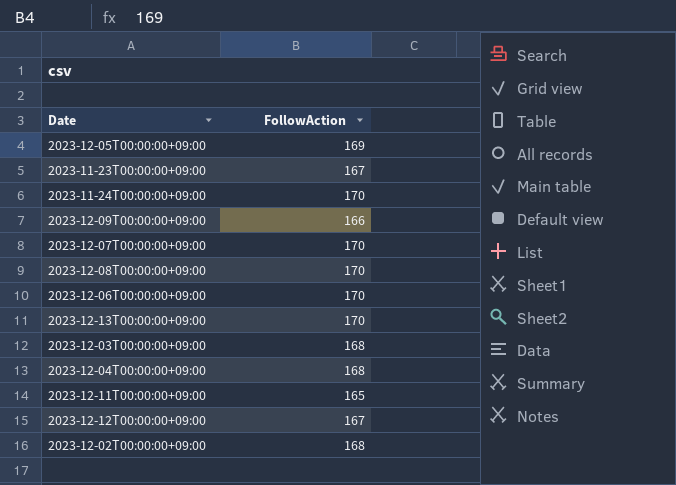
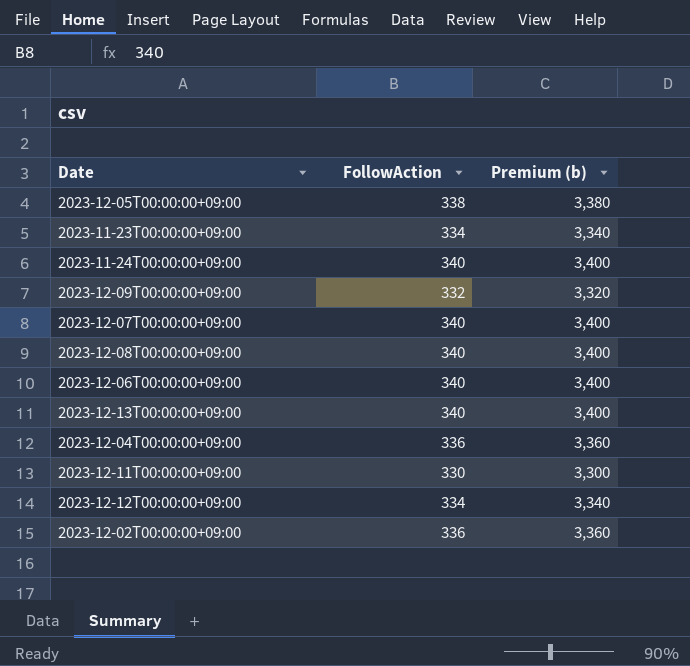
column Premium (b) | formula: none -> [FollowAction] * 10
row 2023-12-03T00:00:00+09:00: 168 -> none
2023-12-05T00:00:00+09:00 | FollowAction: 169 -> 338
2023-11-23T00:00:00+09:00 | FollowAction: 167 -> 334
2023-11-24T00:00:00+09:00 | FollowAction: 170 -> 340
2023-12-09T00:00:00+09:00 | FollowAction: 166 -> 332
2023-12-07T00:00:00+09:00 | FollowAction: 170 -> 340
2023-12-08T00:00:00+09:00 | FollowAction: 170 -> 340
2023-12-06T00:00:00+09:00 | FollowAction: 170 -> 340
2023-12-13T00:00:00+09:00 | FollowAction: 170 -> 340
2023-12-04T00:00:00+09:00 | FollowAction: 168 -> 336
2023-12-11T00:00:00+09:00 | FollowAction: 165 -> 330
2023-12-12T00:00:00+09:00 | FollowAction: 167 -> 334
2023-12-02T00:00:00+09:00 | FollowAction: 168 -> 336

